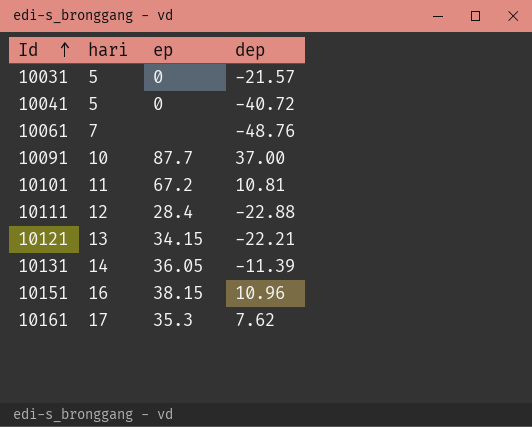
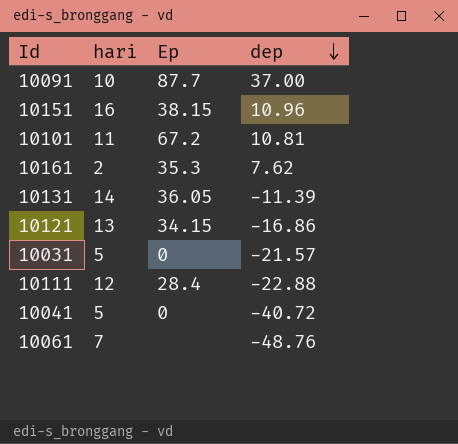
row order: Id ascending -> dep descending
column name: ep -> Ep
10161 | hari: 17 -> 2
10121 | dep: -22.21 -> -16.86

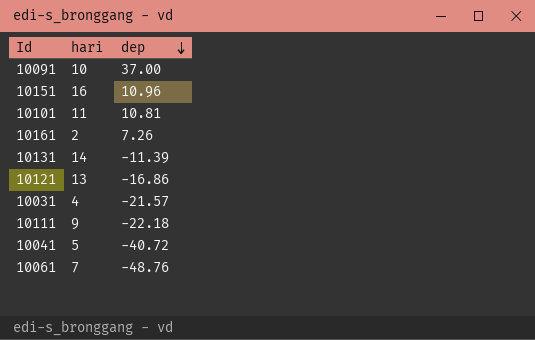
column Ep | position: 3 -> none
10161 | dep: 7.62 -> 7.26
10031 | hari: 5 -> 4
10111 | hari: 12 -> 9
10111 | dep: -22.88 -> -22.18

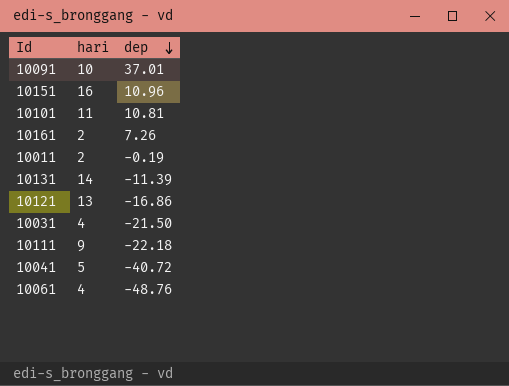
10091 | dep: 37.00 -> 37.01
row 10011: none -> 2 | -0.19
10031 | dep: -21.57 -> -21.50
10061 | hari: 7 -> 4

